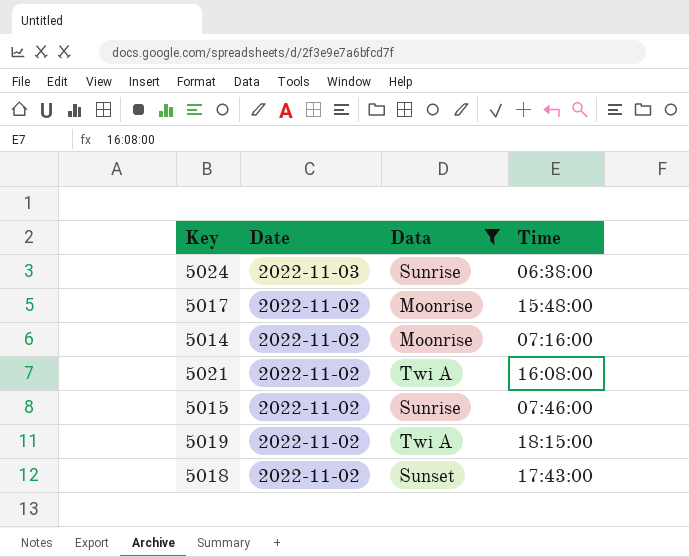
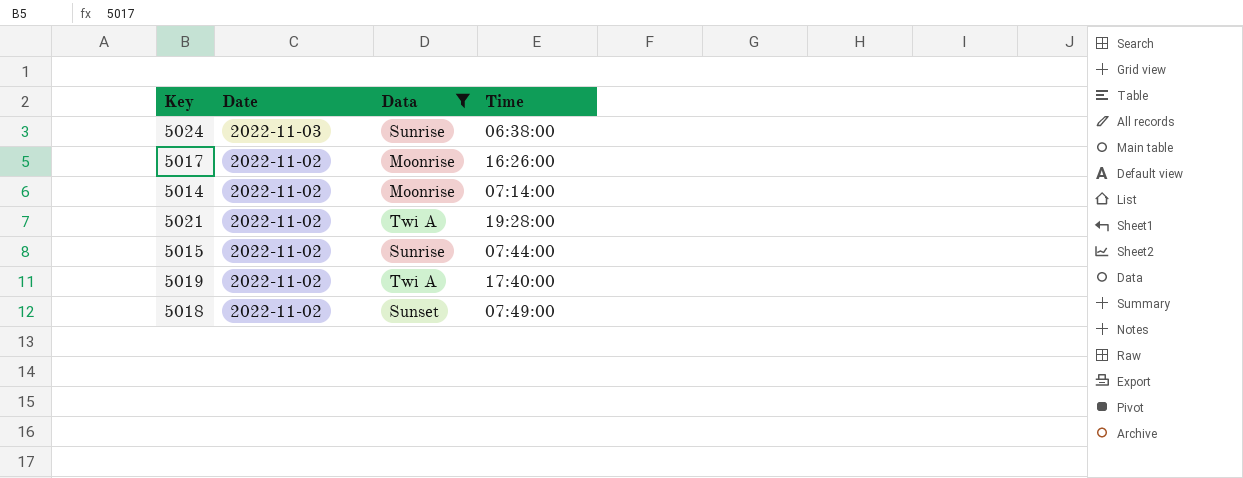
5017 | Time: 15:48:00 -> 16:26:00
5014 | Time: 07:16:00 -> 07:14:00
5021 | Time: 16:08:00 -> 19:28:00
5015 | Time: 07:46:00 -> 07:44:00
5019 | Time: 18:15:00 -> 17:40:00
5018 | Time: 17:43:00 -> 07:49:00

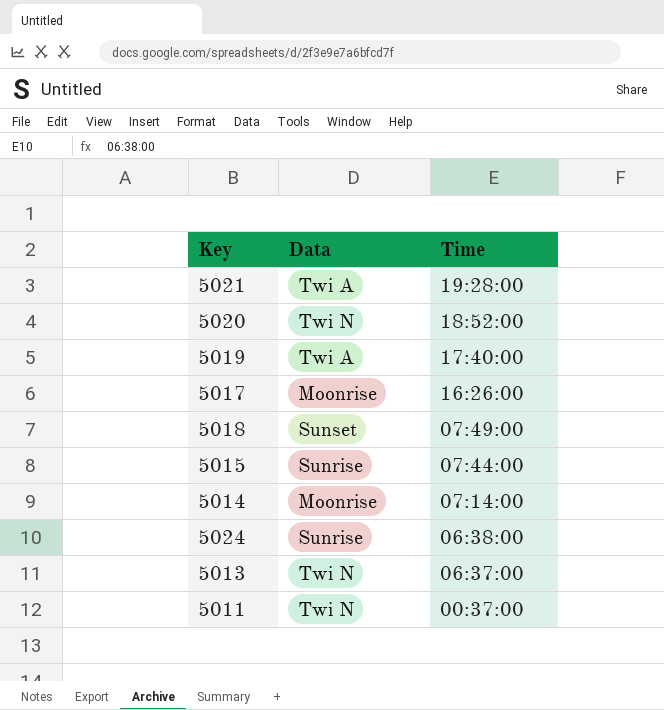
filter: Data != Twi N -> none
row order: Date descending -> Time descending
column Date | position: 2 -> none

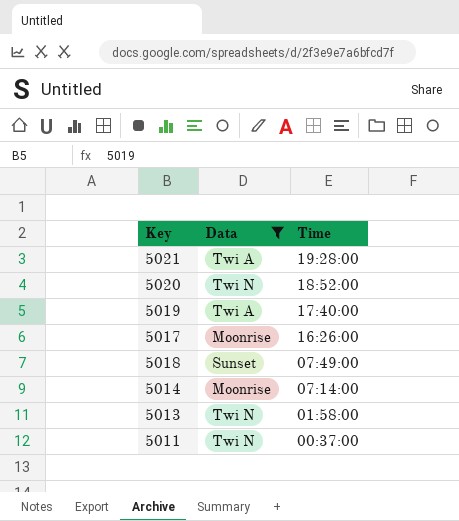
filter: none -> Data != Sunrise
5013 | Time: 06:37:00 -> 01:58:00

